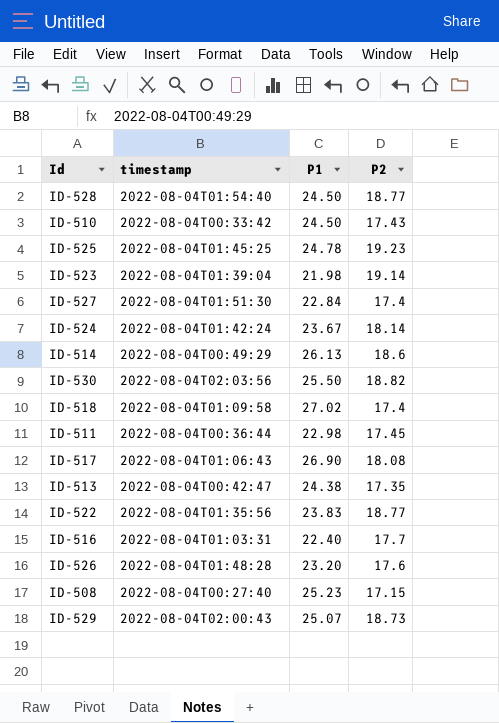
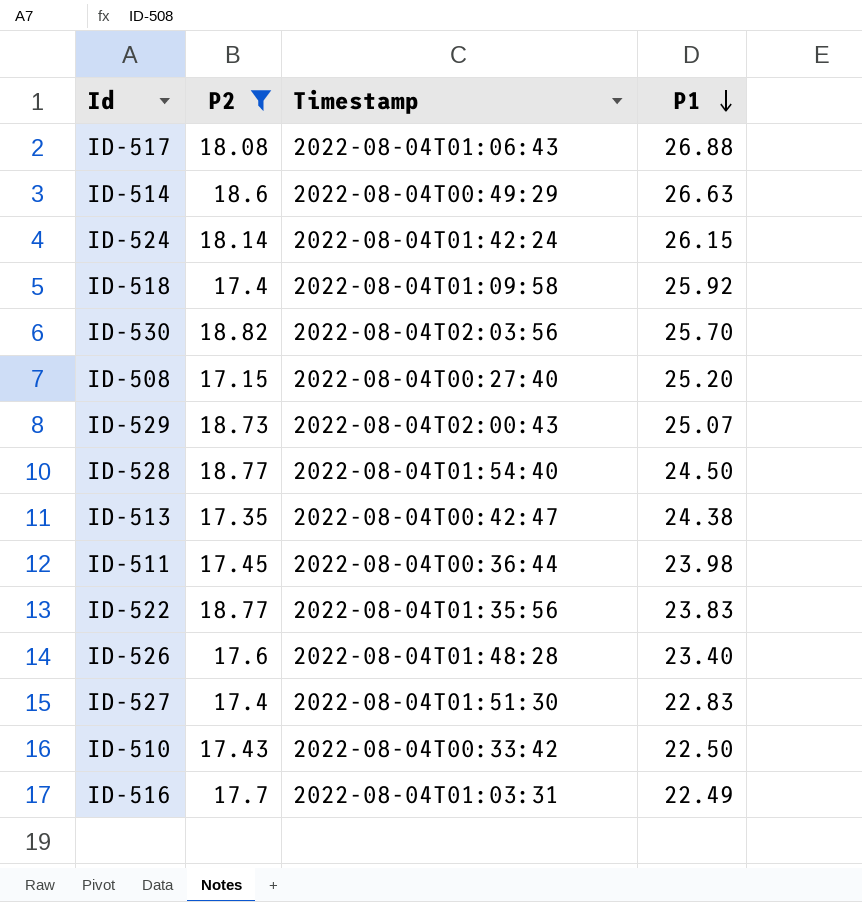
filter: none -> P2 <= 18.82
row order: none -> P1 descending
column P2 | position: 4 -> 2
column name: timestamp -> Timestamp
ID-517 | P1: 26.90 -> 26.88
ID-514 | P1: 26.13 -> 26.63
ID-524 | P1: 23.67 -> 26.15
ID-518 | P1: 27.02 -> 25.92
ID-530 | P1: 25.50 -> 25.70
ID-508 | P1: 25.23 -> 25.20
ID-511 | P1: 22.98 -> 23.98
ID-526 | P1: 23.20 -> 23.40
ID-527 | P1: 22.84 -> 22.83
ID-510 | P1: 24.50 -> 22.50
ID-516 | P1: 22.40 -> 22.49

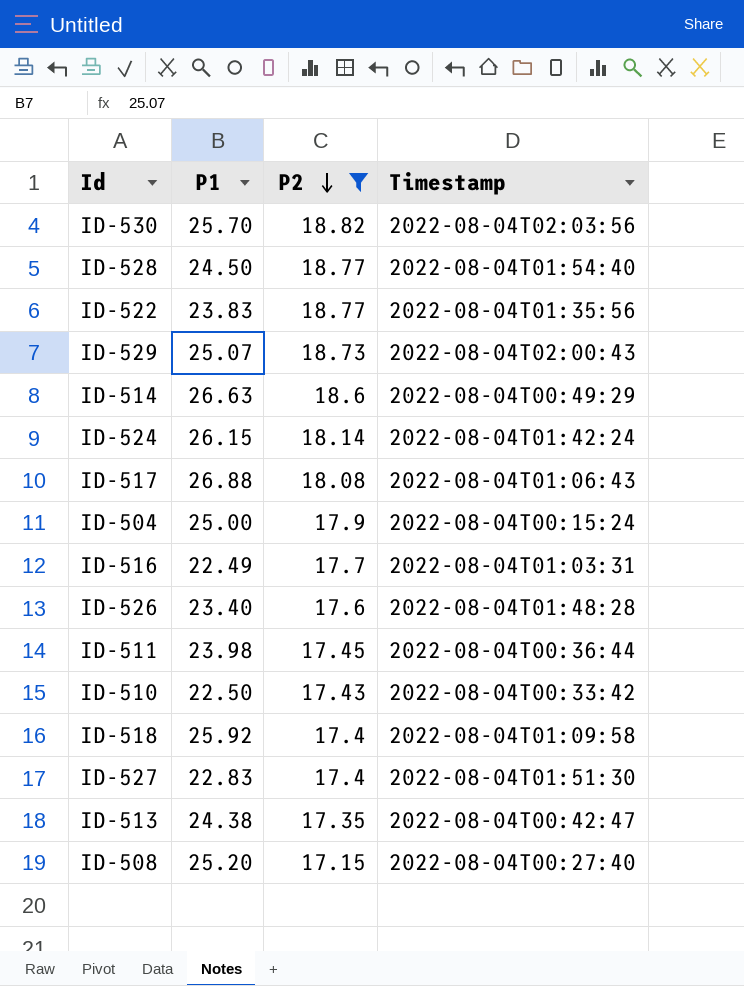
row order: P1 descending -> P2 descending
column P1 | position: 4 -> 2
row ID-504: none -> 25.00 | 17.9 | 2022-08-04T00:15:24

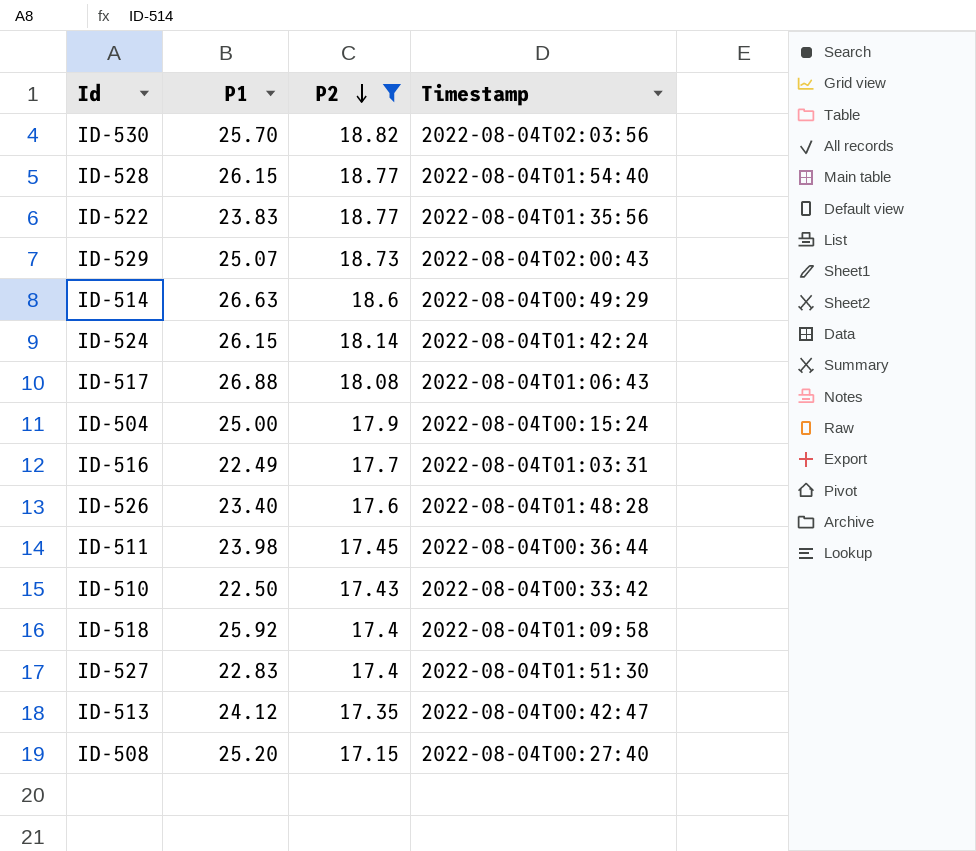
ID-528 | P1: 24.50 -> 26.15
ID-513 | P1: 24.38 -> 24.12

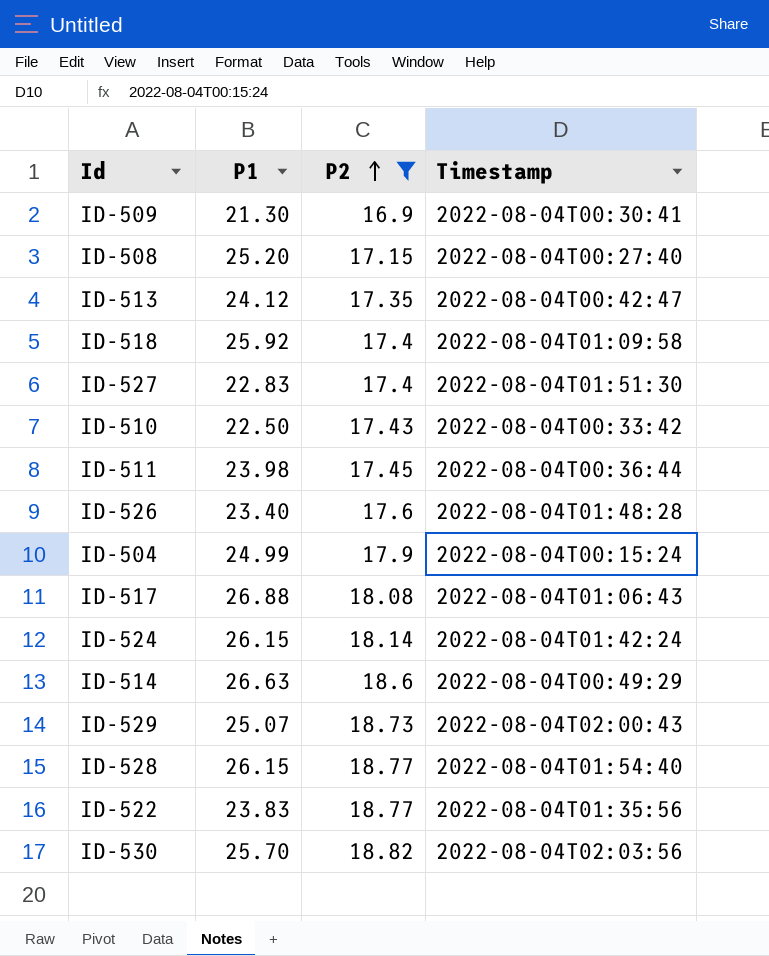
row order: P2 descending -> P2 ascending
row ID-516: 22.49 | 17.7 | 2022-08-04T01:03:31 -> none
row ID-509: none -> 21.30 | 16.9 | 2022-08-04T00:30:41
ID-504 | P1: 25.00 -> 24.99

